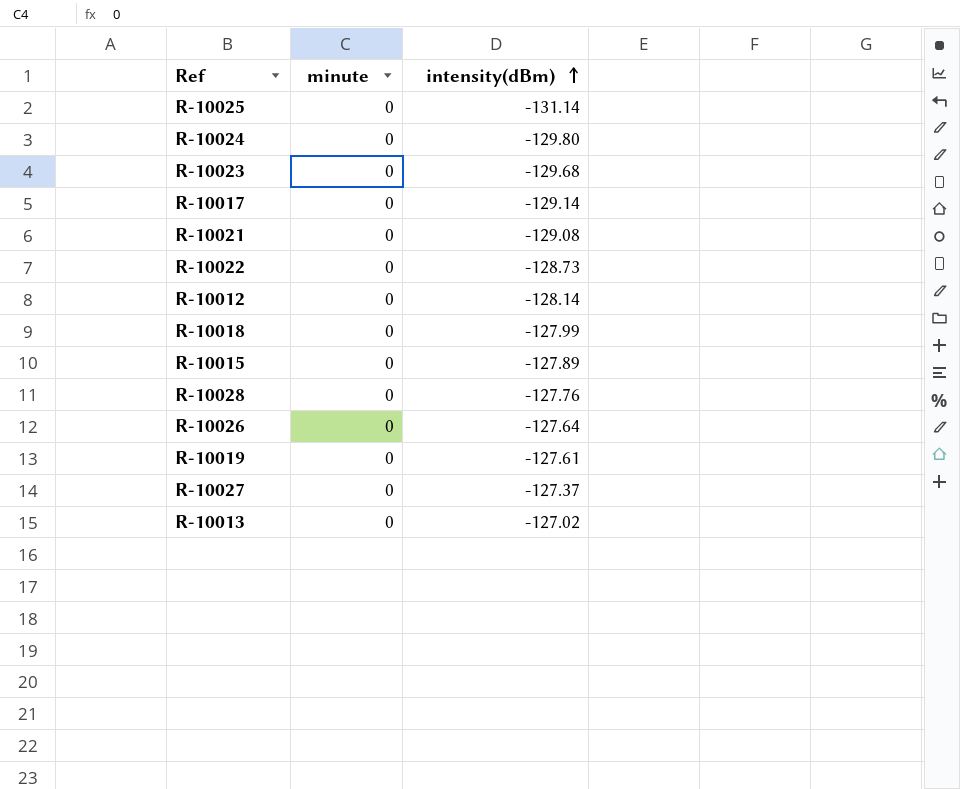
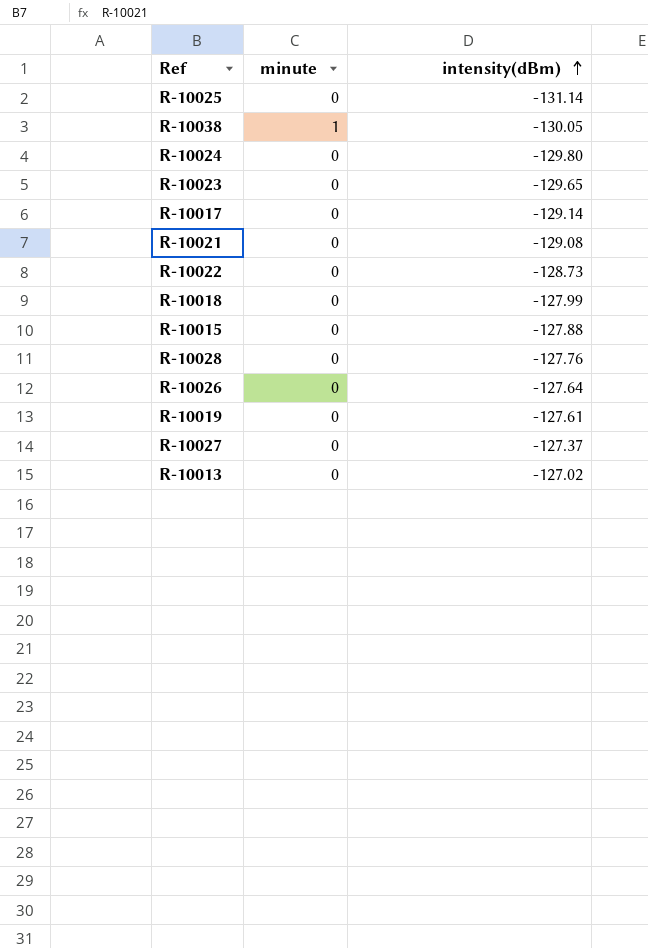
row R-10012: 0 | -128.14 -> none
row R-10038: none -> 1 | -130.05
R-10023 | intensity(dBm): -129.68 -> -129.65
R-10015 | intensity(dBm): -127.89 -> -127.88

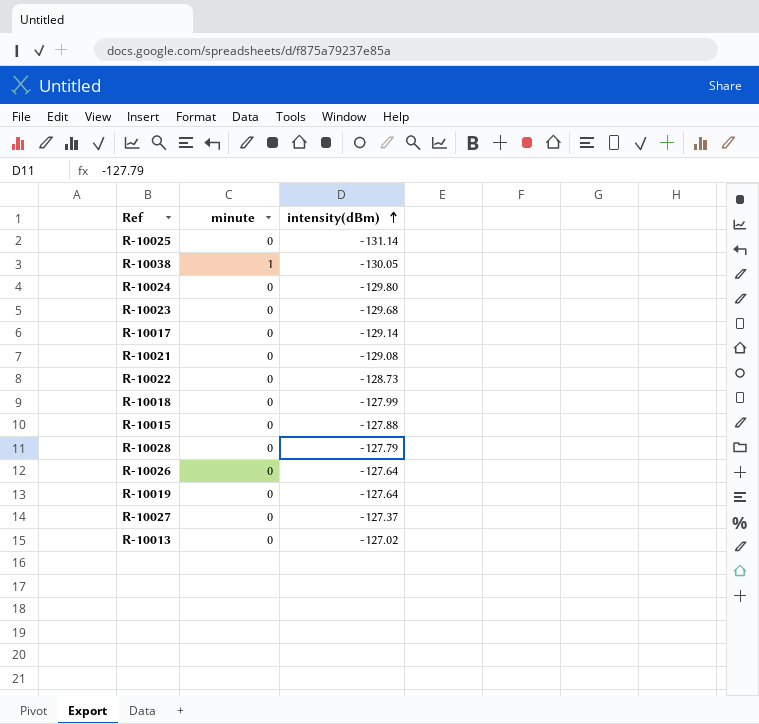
R-10023 | intensity(dBm): -129.65 -> -129.68
R-10028 | intensity(dBm): -127.76 -> -127.79
R-10019 | intensity(dBm): -127.61 -> -127.64

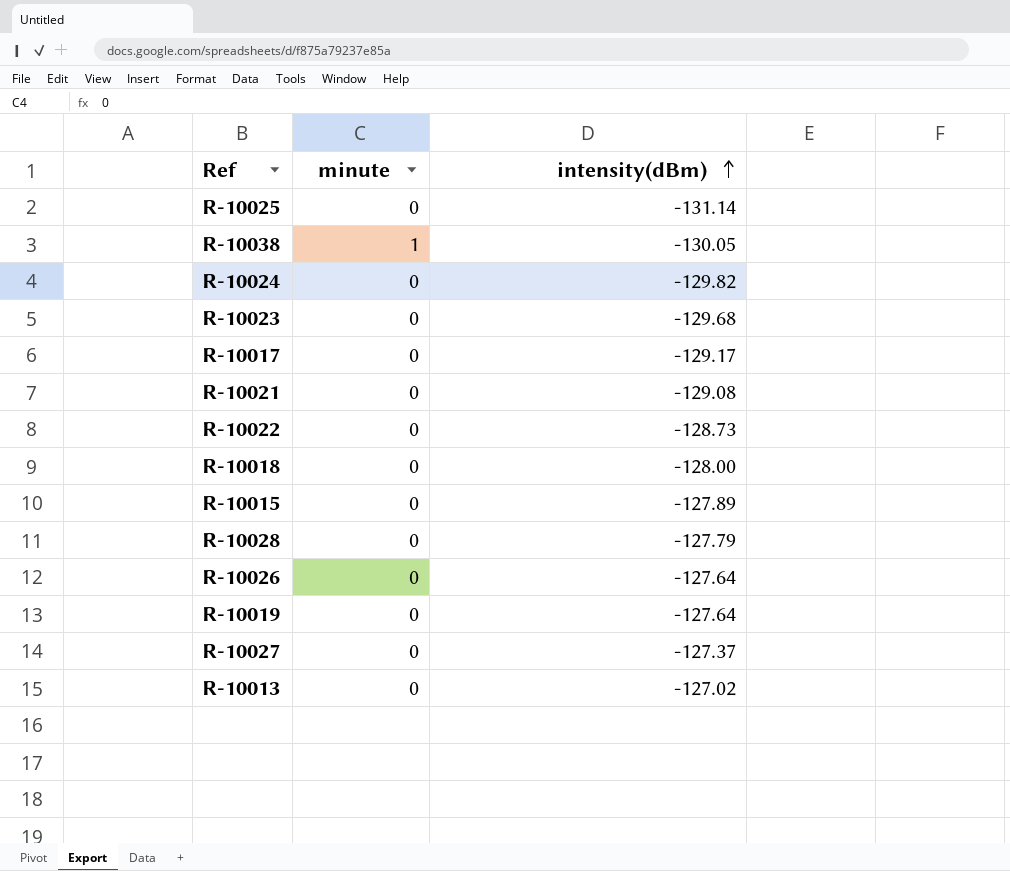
R-10024 | intensity(dBm): -129.80 -> -129.82
R-10017 | intensity(dBm): -129.14 -> -129.17
R-10018 | intensity(dBm): -127.99 -> -128.00
R-10015 | intensity(dBm): -127.88 -> -127.89

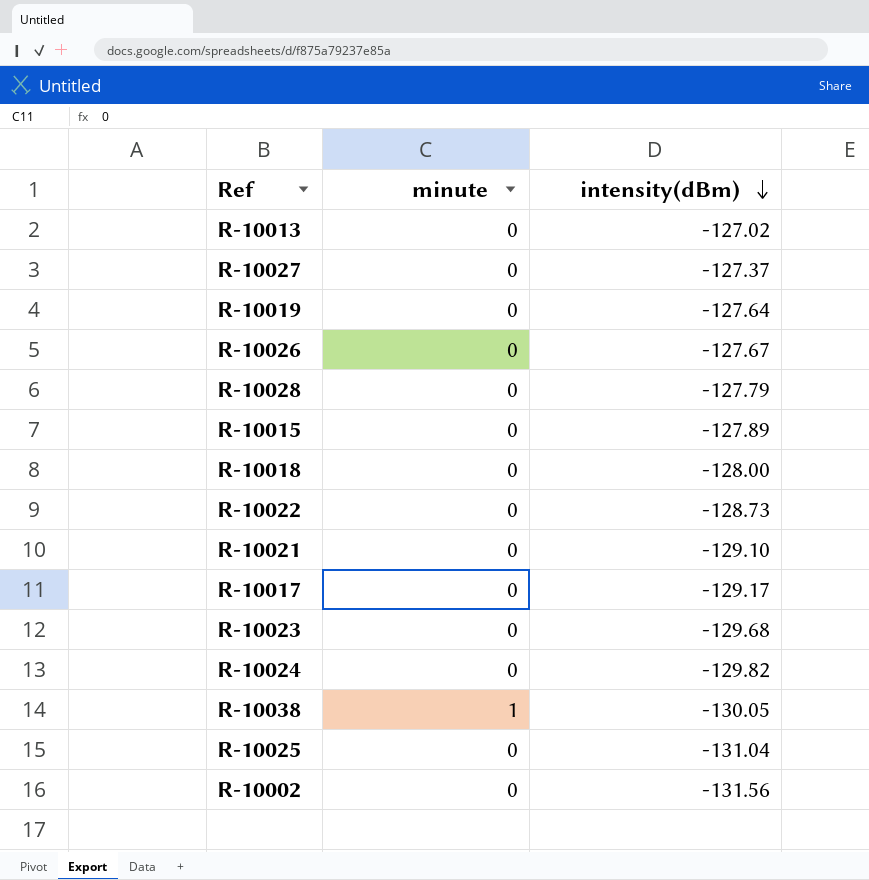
row order: intensity(dBm) ascending -> intensity(dBm) descending
R-10026 | intensity(dBm): -127.64 -> -127.67
R-10021 | intensity(dBm): -129.08 -> -129.10
R-10025 | intensity(dBm): -131.14 -> -131.04
row R-10002: none -> 0 | -131.56

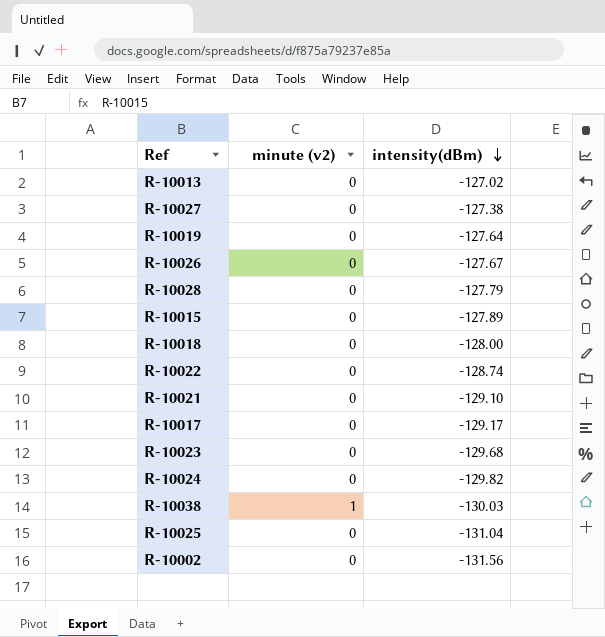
column name: minute -> minute (v2)
R-10027 | intensity(dBm): -127.37 -> -127.38
R-10022 | intensity(dBm): -128.73 -> -128.74
R-10038 | intensity(dBm): -130.05 -> -130.03

